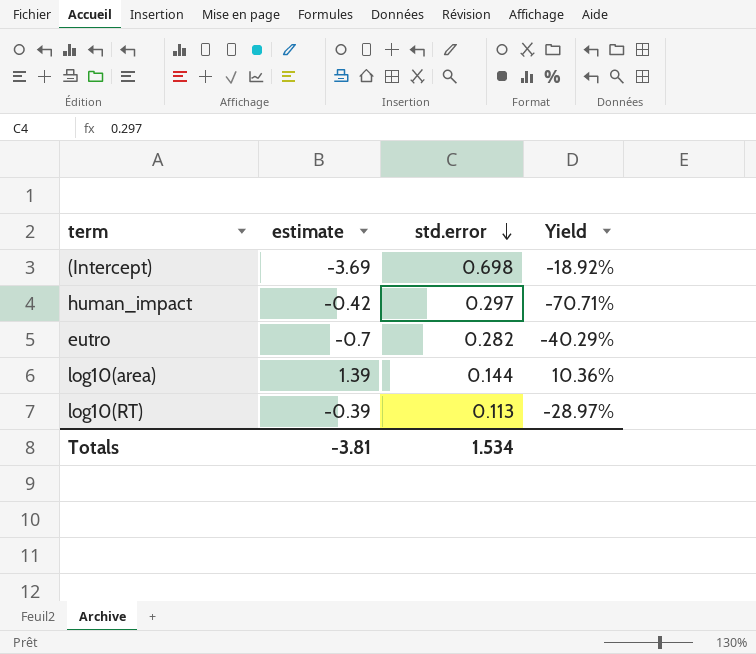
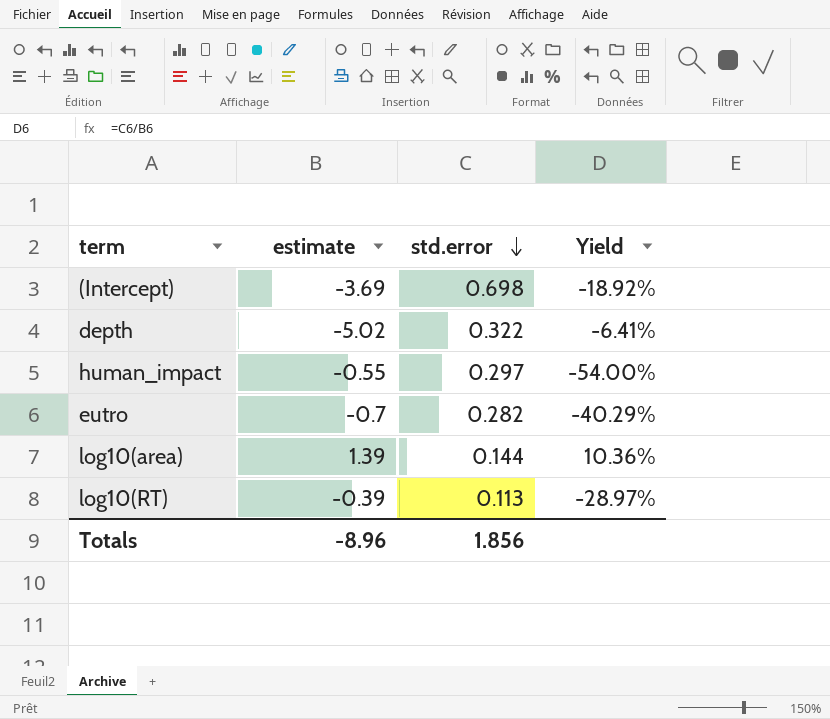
row depth: none -> -5.02 | 0.322 | -6.41%
human_impact | estimate: -0.42 -> -0.55
human_impact | Yield: -70.71% -> -54.00%
Totals | estimate: -3.81 -> -8.96
Totals | std.error: 1.534 -> 1.856

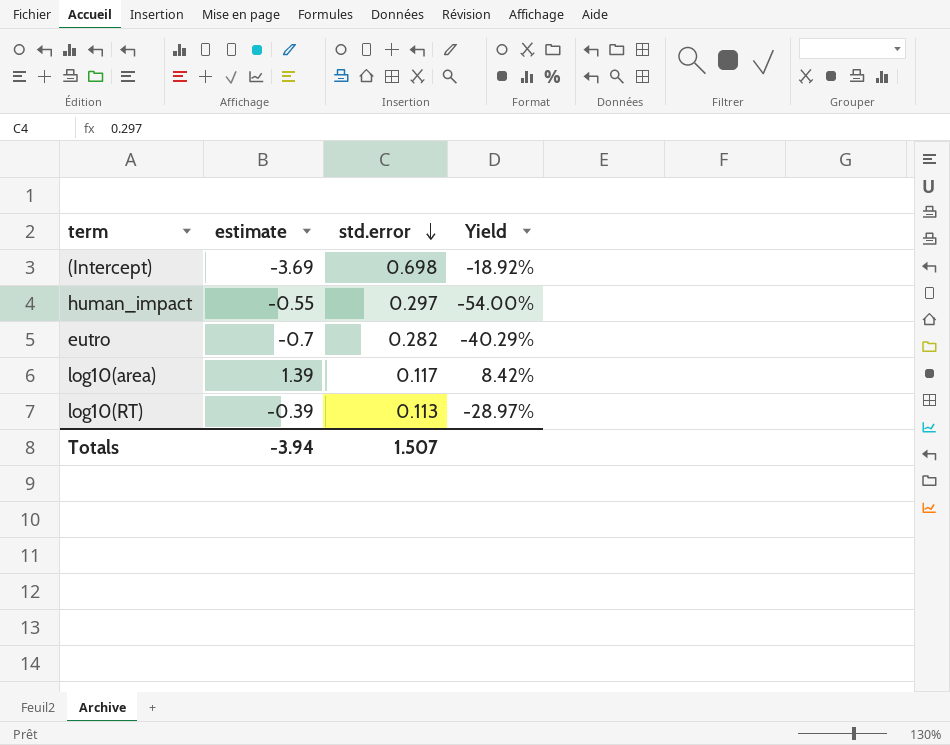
row depth: -5.02 | 0.322 | -6.41% -> none
log10(area) | std.error: 0.144 -> 0.117
log10(area) | Yield: 10.36% -> 8.42%
Totals | estimate: -8.96 -> -3.94
Totals | std.error: 1.856 -> 1.507

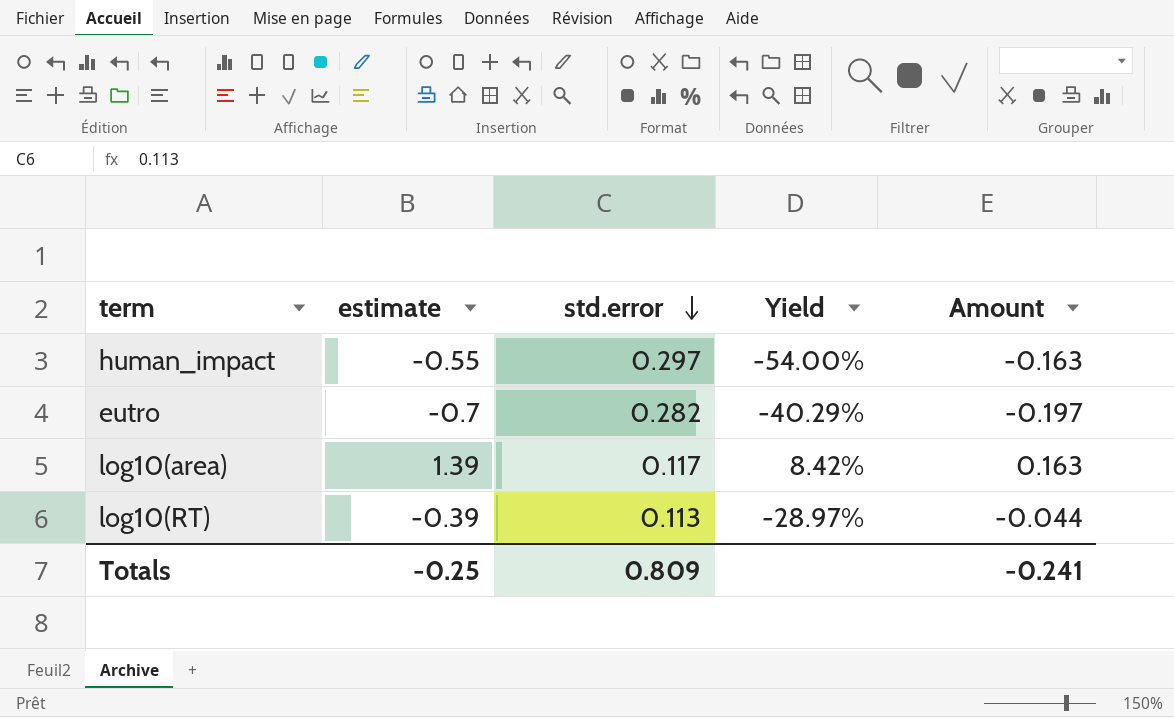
column Amount | formula: none -> [estimate] * [std.error]
row (Intercept): -3.69 | 0.698 | -18.92% -> none
Totals | estimate: -3.94 -> -0.25
Totals | std.error: 1.507 -> 0.809

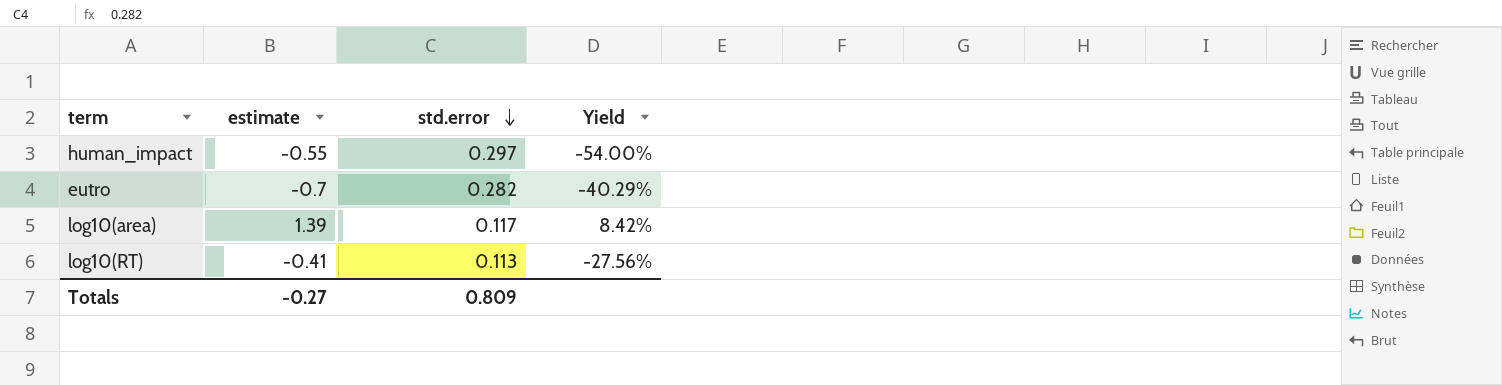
column Amount | formula: [estimate] * [std.error] -> none
log10(RT) | estimate: -0.39 -> -0.41
log10(RT) | Yield: -28.97% -> -27.56%
Totals | estimate: -0.25 -> -0.27

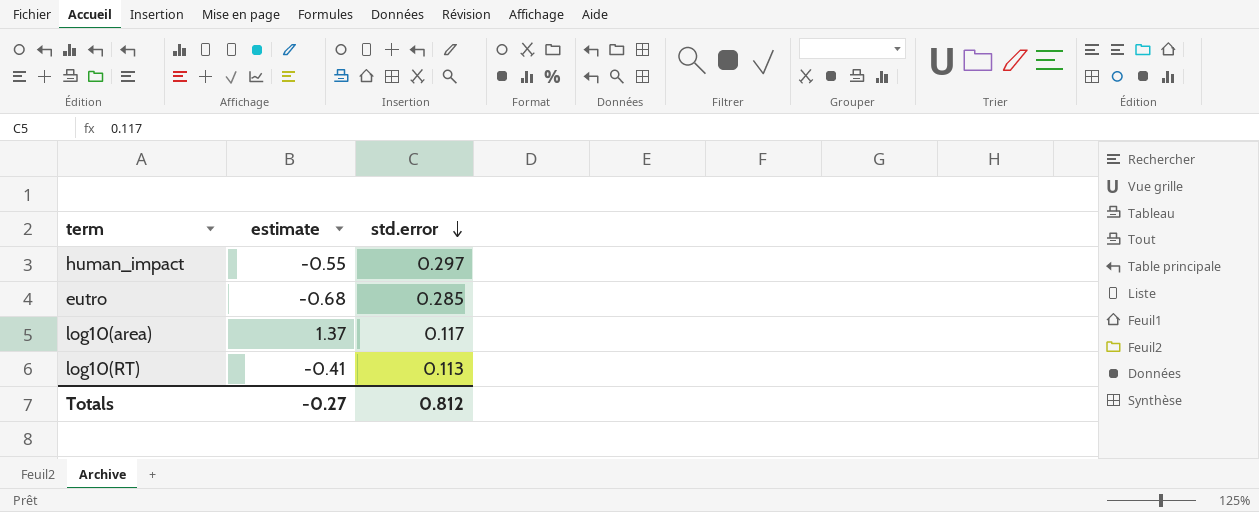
column Yield | formula: [std.error] / [estimate] -> none
eutro | estimate: -0.7 -> -0.68
eutro | std.error: 0.282 -> 0.285
log10(area) | estimate: 1.39 -> 1.37
Totals | std.error: 0.809 -> 0.812

